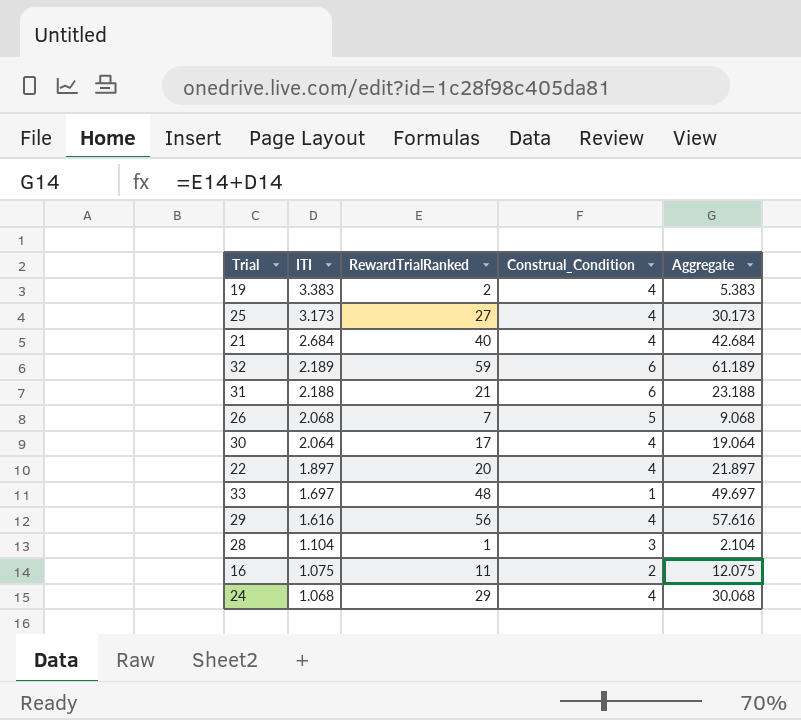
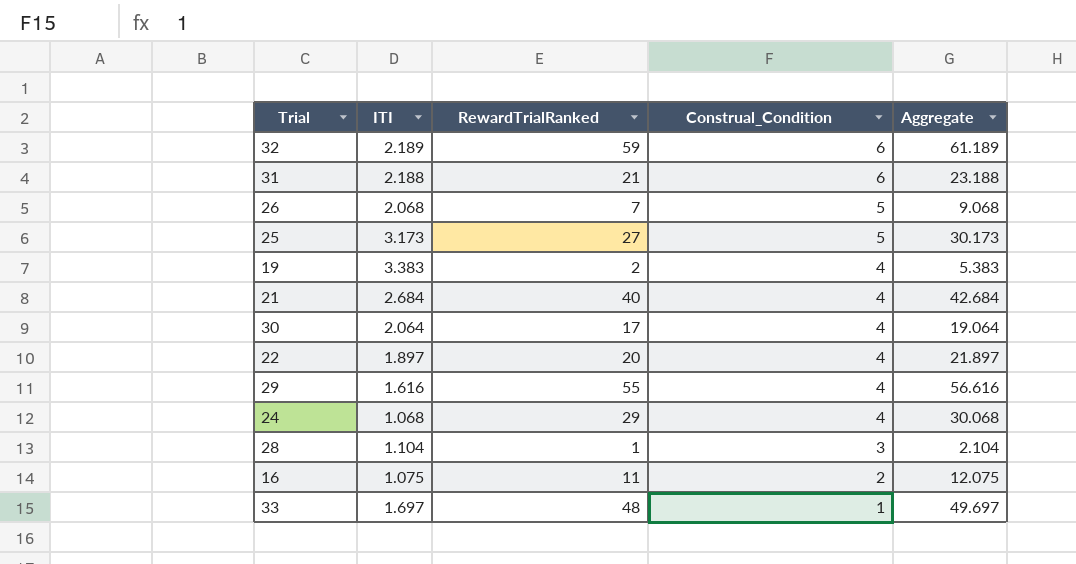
row order: ITI descending -> Construal_Condition descending
25 | Construal_Condition: 4 -> 5
29 | RewardTrialRanked: 56 -> 55
29 | Aggregate: 57.616 -> 56.616

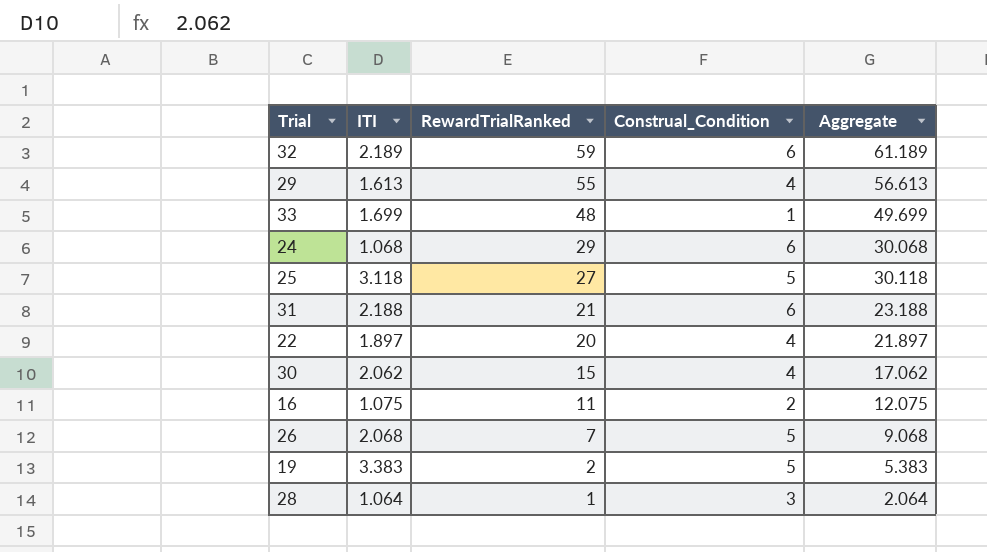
row order: Construal_Condition descending -> RewardTrialRanked descending
row 21: 2.684 | 40 | 4 | 42.684 -> none
29 | ITI: 1.616 -> 1.613
29 | Aggregate: 56.616 -> 56.613
33 | ITI: 1.697 -> 1.699
33 | Aggregate: 49.697 -> 49.699
24 | Construal_Condition: 4 -> 6
25 | ITI: 3.173 -> 3.118
25 | Aggregate: 30.173 -> 30.118
30 | ITI: 2.064 -> 2.062
30 | RewardTrialRanked: 17 -> 15
30 | Aggregate: 19.064 -> 17.062
19 | Construal_Condition: 4 -> 5
28 | ITI: 1.104 -> 1.064
28 | Aggregate: 2.104 -> 2.064

